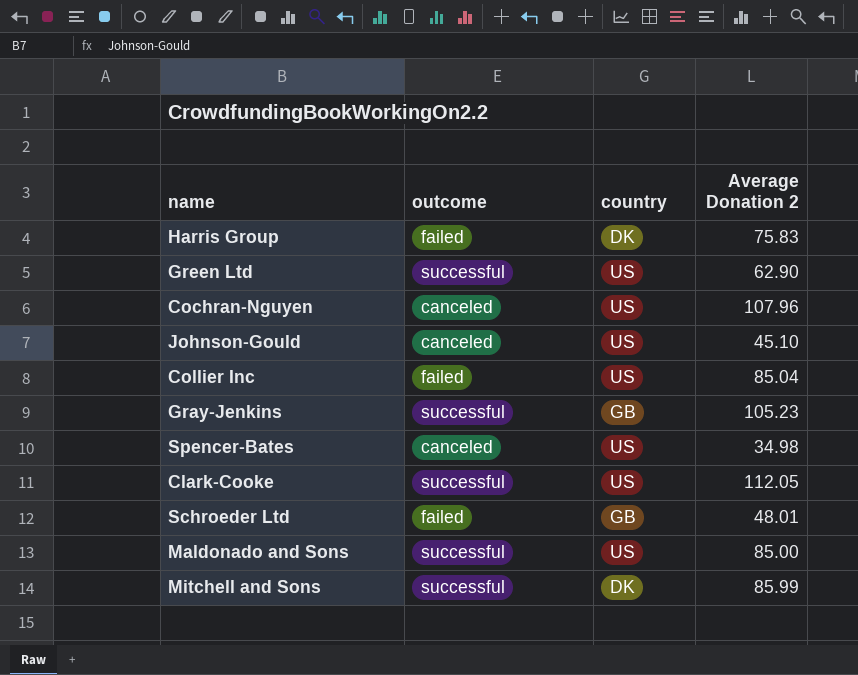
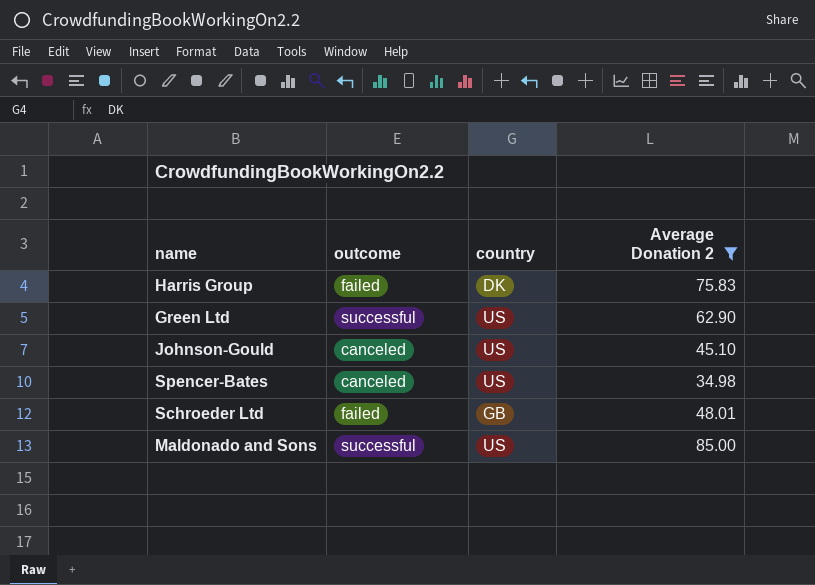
filter: none -> Average Donation 2 <= 85.00

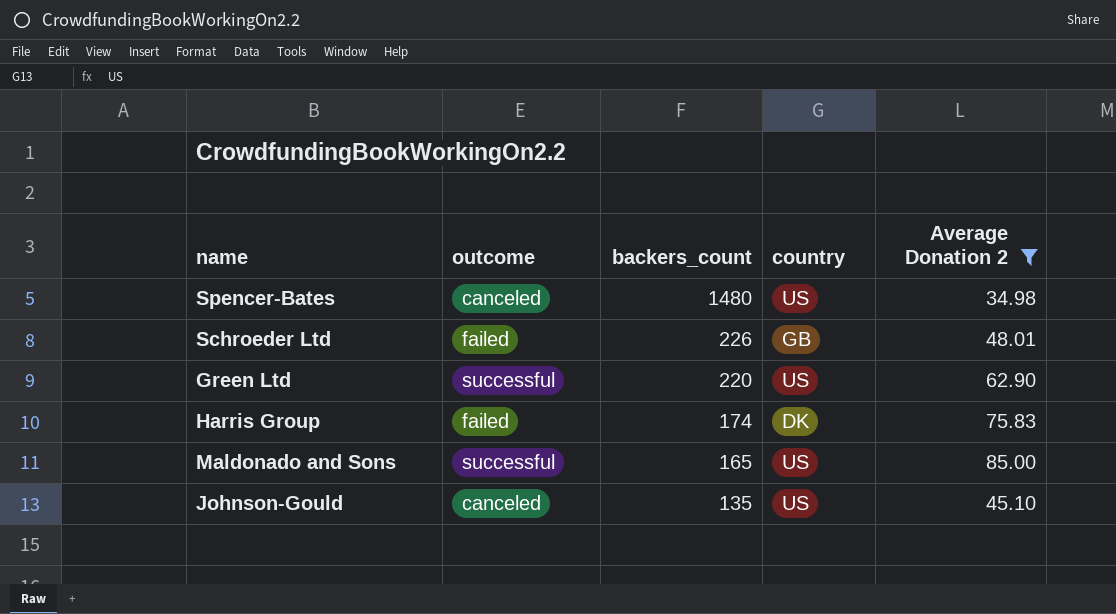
row order: none -> backers_count descending
column backers_count | position: none -> 3

